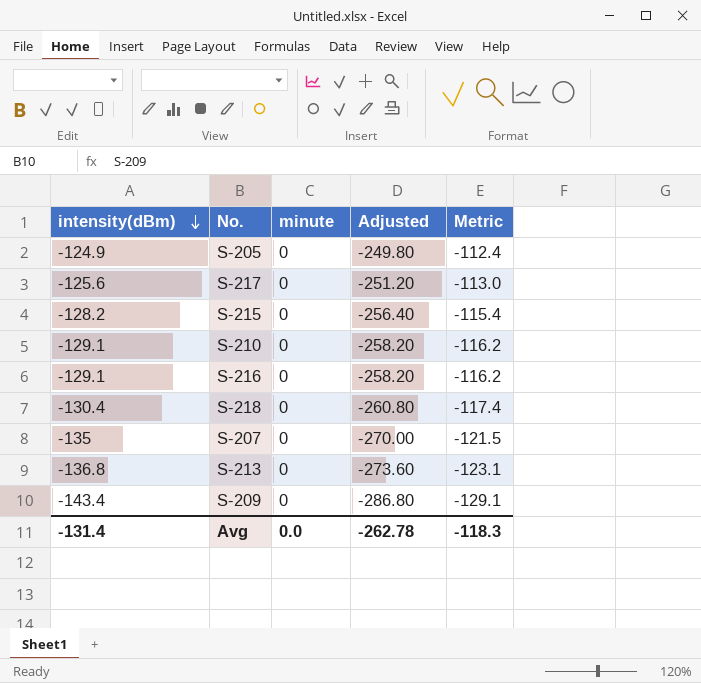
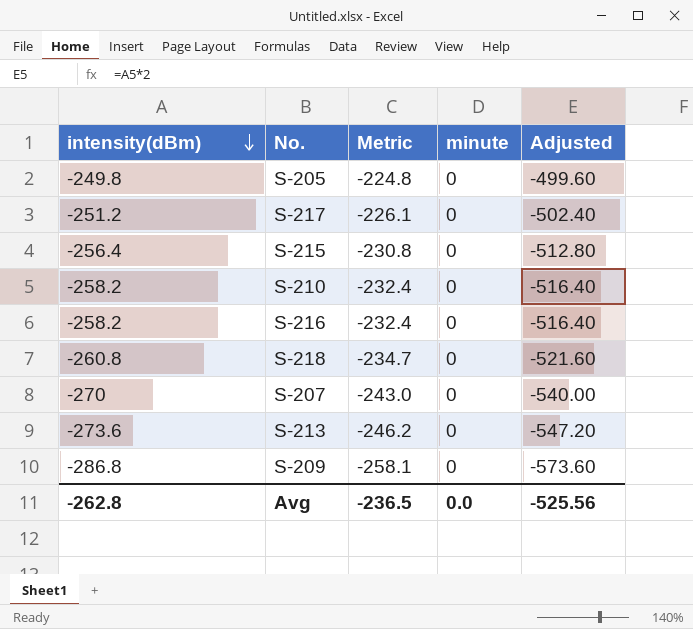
column Metric | position: 5 -> 3
S-205 | intensity(dBm): -124.9 -> -249.8
S-205 | Metric: -112.4 -> -224.8
S-205 | Adjusted: -249.80 -> -499.60
S-217 | intensity(dBm): -125.6 -> -251.2
S-217 | Metric: -113.0 -> -226.1
S-217 | Adjusted: -251.20 -> -502.40
S-215 | intensity(dBm): -128.2 -> -256.4
S-215 | Metric: -115.4 -> -230.8
S-215 | Adjusted: -256.40 -> -512.80
S-210 | intensity(dBm): -129.1 -> -258.2
S-210 | Metric: -116.2 -> -232.4
S-210 | Adjusted: -258.20 -> -516.40
S-216 | intensity(dBm): -129.1 -> -258.2
S-216 | Metric: -116.2 -> -232.4
S-216 | Adjusted: -258.20 -> -516.40
S-218 | intensity(dBm): -130.4 -> -260.8
S-218 | Metric: -117.4 -> -234.7
S-218 | Adjusted: -260.80 -> -521.60
S-207 | intensity(dBm): -135 -> -270
S-207 | Metric: -121.5 -> -243.0
S-207 | Adjusted: -270.00 -> -540.00
S-213 | intensity(dBm): -136.8 -> -273.6
S-213 | Metric: -123.1 -> -246.2
S-213 | Adjusted: -273.60 -> -547.20
S-209 | intensity(dBm): -143.4 -> -286.8
S-209 | Metric: -129.1 -> -258.1
S-209 | Adjusted: -286.80 -> -573.60
Avg | intensity(dBm): -131.4 -> -262.8
Avg | Metric: -118.3 -> -236.5
Avg | Adjusted: -262.78 -> -525.56

